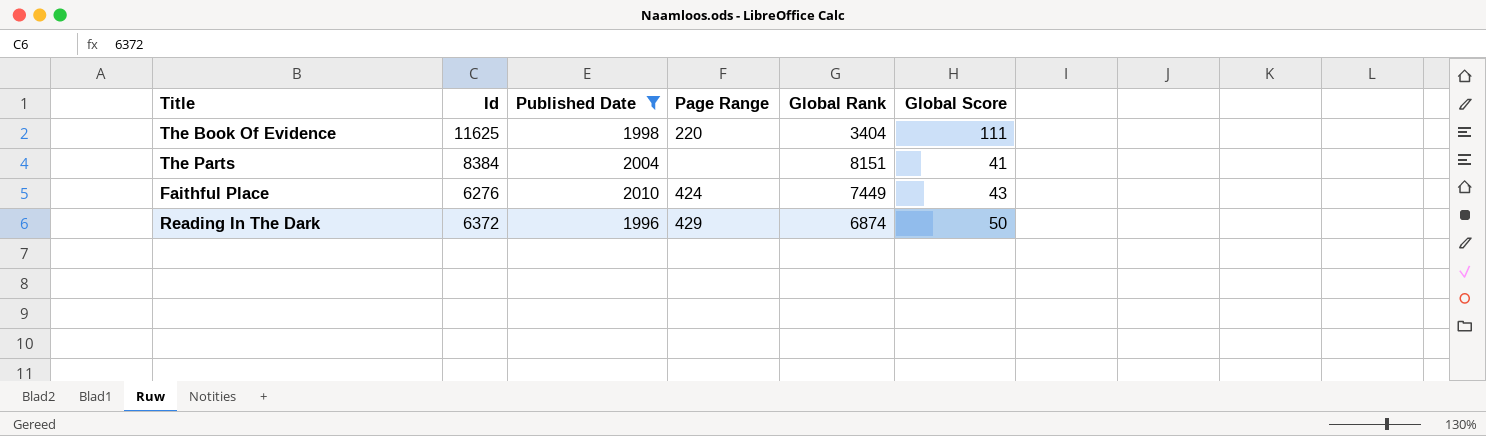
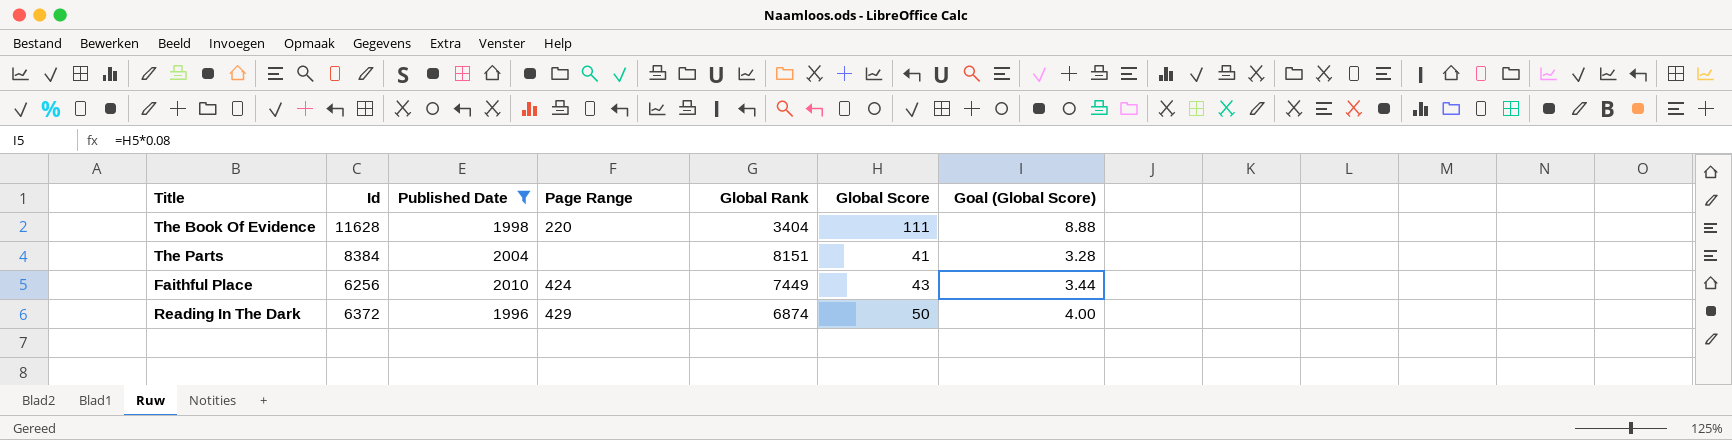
column Goal (Global Score) | formula: none -> [Global Score] * 0.08
The Book Of Evidence | Id: 11625 -> 11628
Faithful Place | Id: 6276 -> 6256

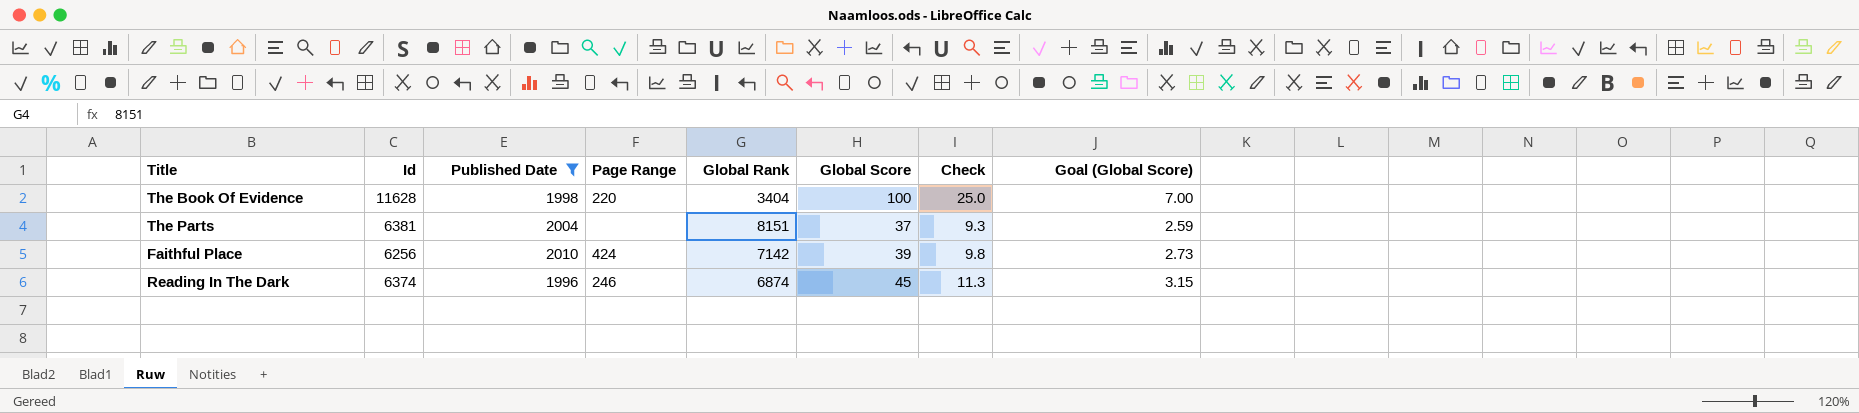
column Check | formula: none -> [Global Score] * 0.25
column Goal (Global Score) | formula: [Global Score] * 0.08 -> [Global Score] * 0.07
The Book Of Evidence | Global Score: 111 -> 100
The Parts | Id: 8384 -> 6381
The Parts | Global Score: 41 -> 37
Faithful Place | Global Rank: 7449 -> 7142
Faithful Place | Global Score: 43 -> 39
Reading In The Dark | Id: 6372 -> 6374
Reading In The Dark | Page Range: 429 -> 246
Reading In The Dark | Global Score: 50 -> 45

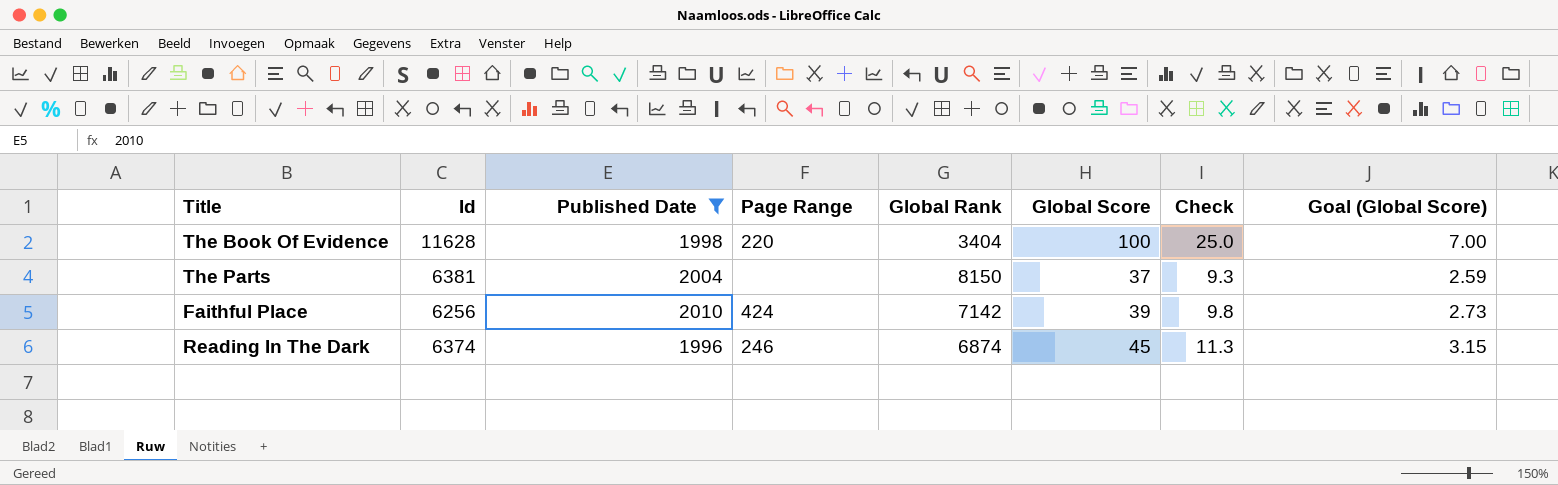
The Parts | Global Rank: 8151 -> 8150

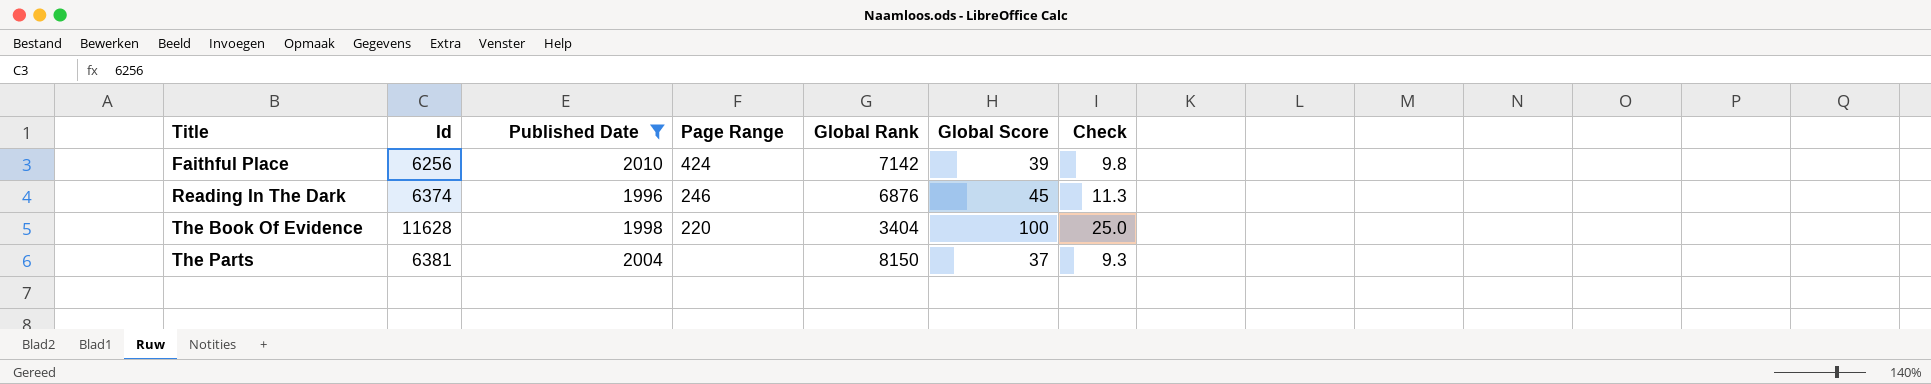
row order: none -> Title ascending
column Goal (Global Score) | formula: [Global Score] * 0.07 -> none
Reading In The Dark | Global Rank: 6874 -> 6876

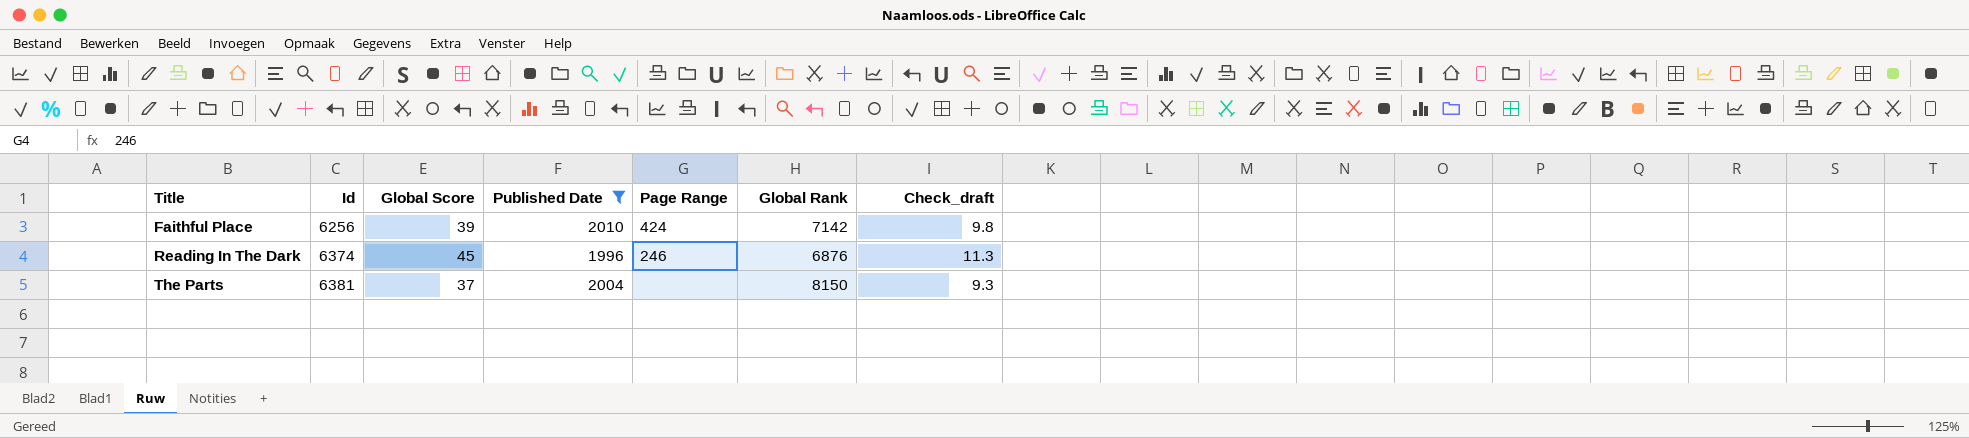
column Global Score | position: 6 -> 3
column name: Check -> Check_draft
row The Book Of Evidence: 11628 | 1998 | 220 | 3404 | 100 | 25.0 -> none

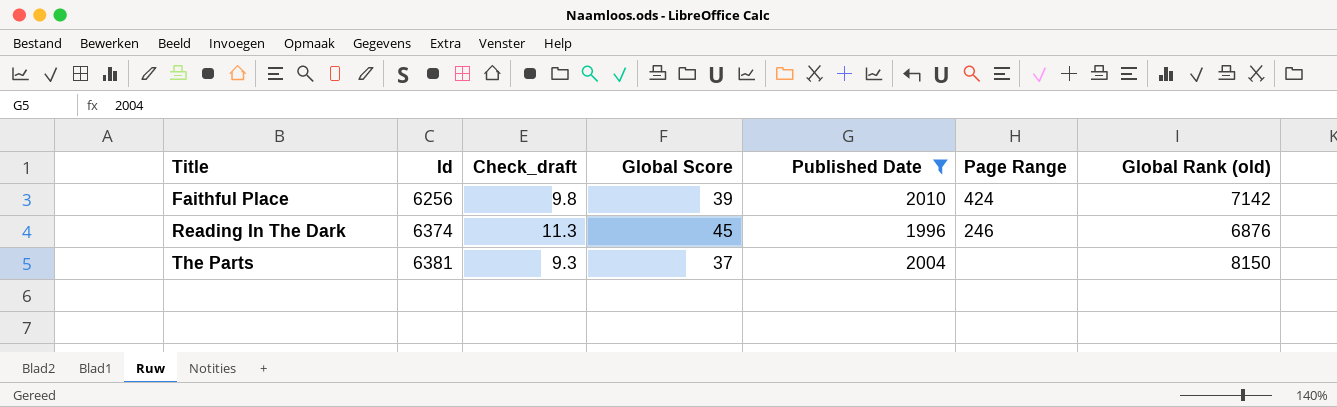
column Check_draft | position: 7 -> 3
column name: Global Rank -> Global Rank (old)

